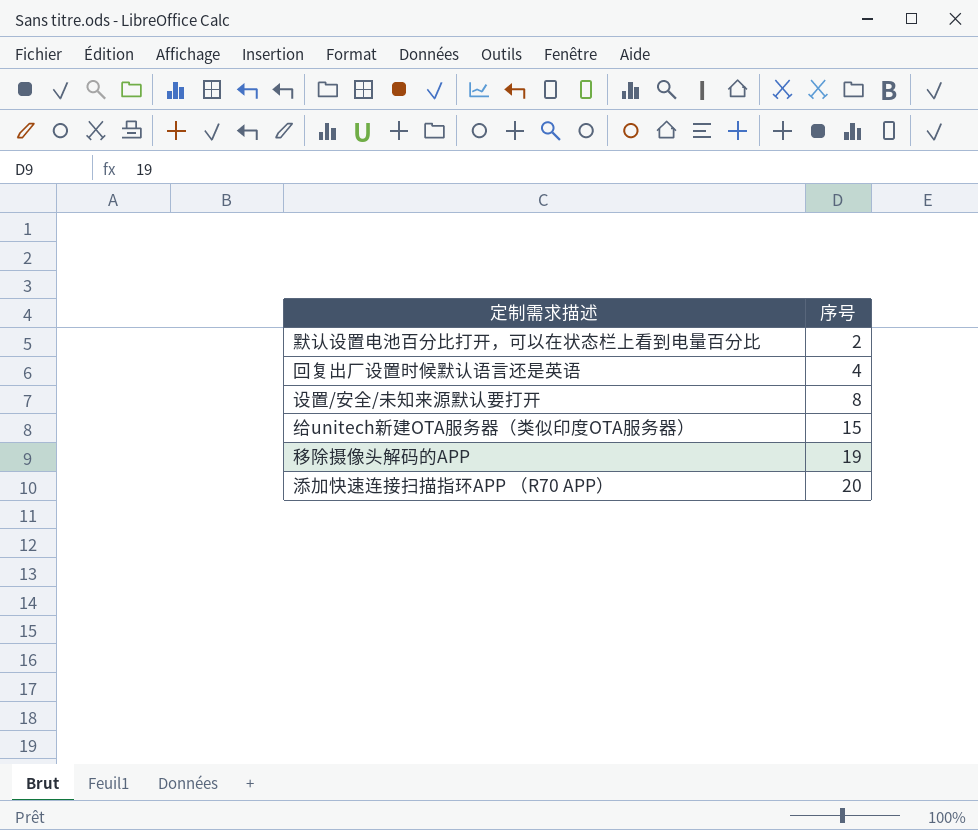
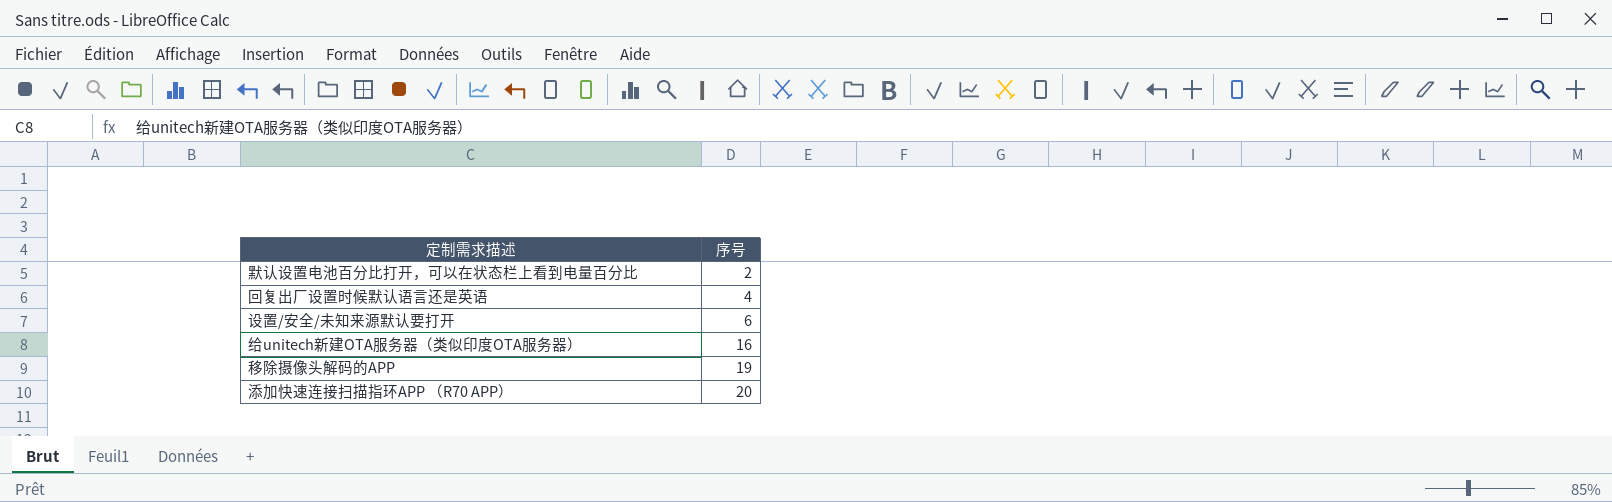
设置/安全/未知来源默认要打开 | 序号: 8 -> 6
给unitech新建OTA服务器（类似印度OTA服务器） | 序号: 15 -> 16

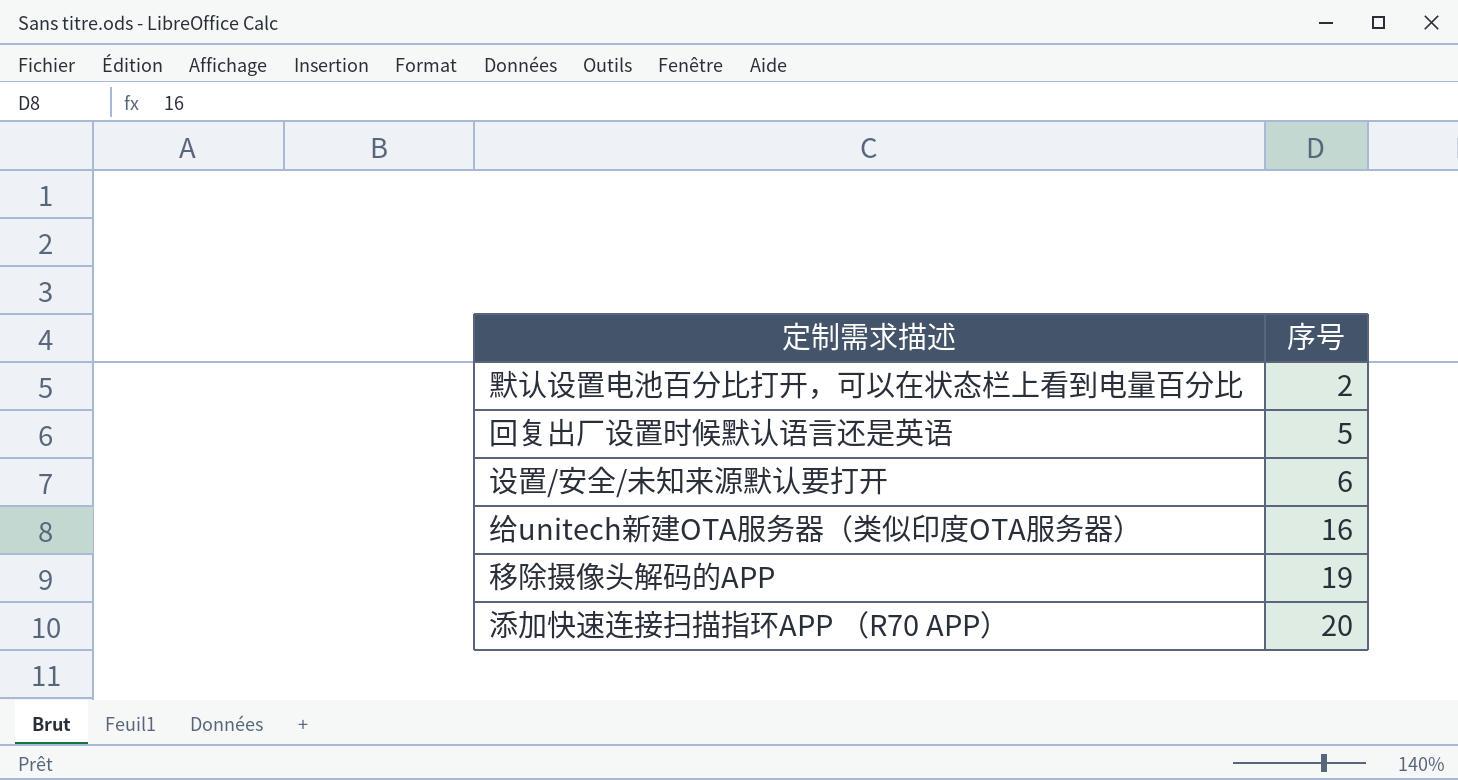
回复出厂设置时候默认语言还是英语 | 序号: 4 -> 5

